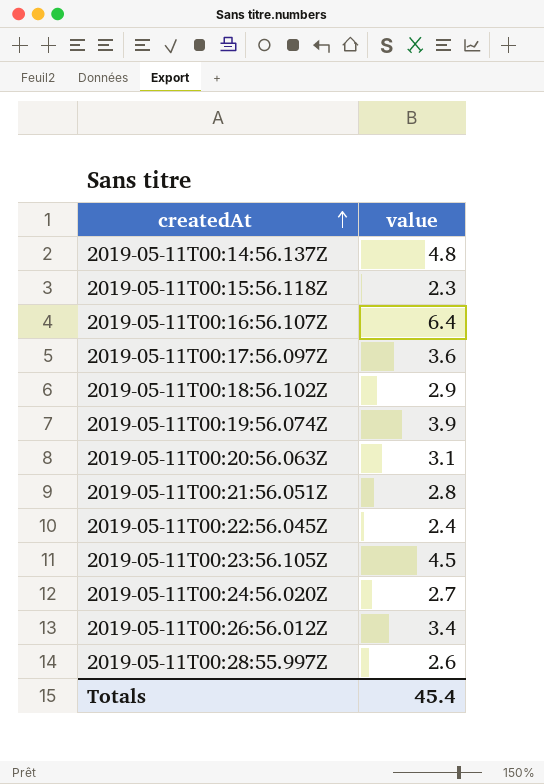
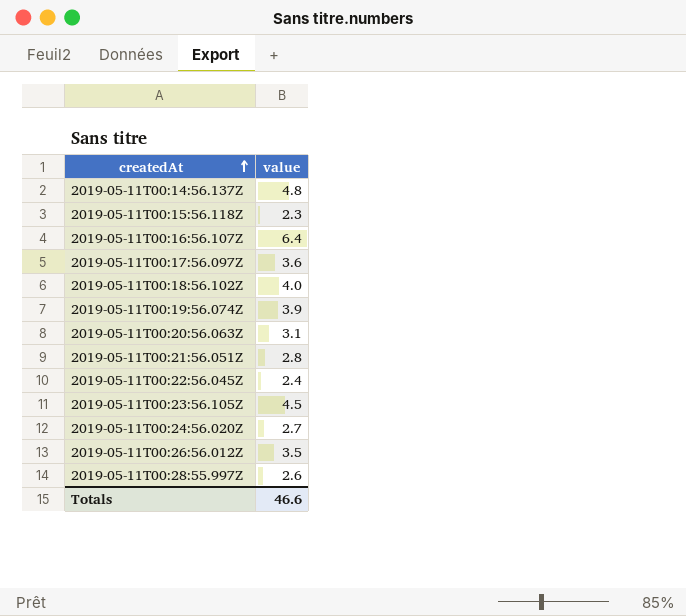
2019-05-11T00:18:56.102Z | value: 2.9 -> 4.0
2019-05-11T00:26:56.012Z | value: 3.4 -> 3.5
Totals | value: 45.4 -> 46.6

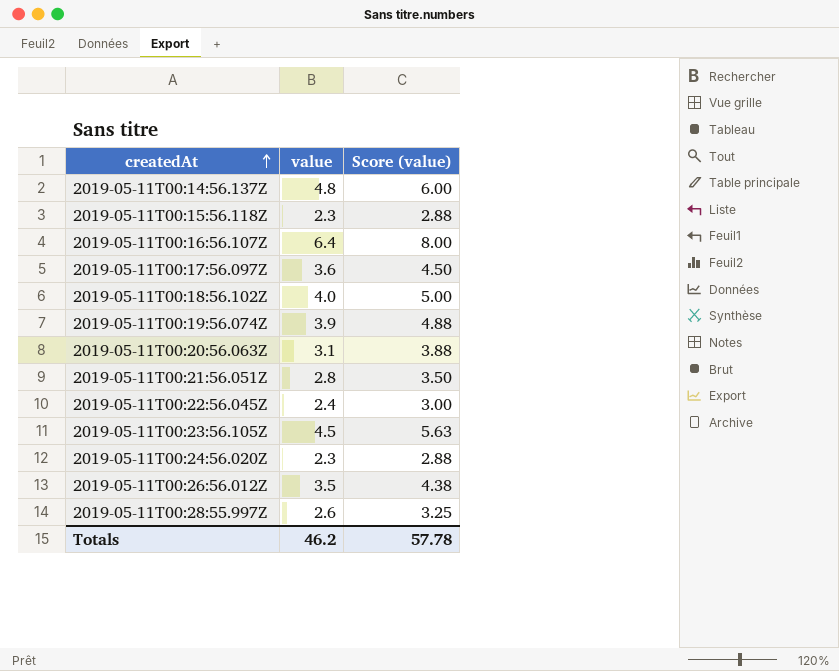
column Score (value) | formula: none -> [value] * 1.25
2019-05-11T00:24:56.020Z | value: 2.7 -> 2.3
Totals | value: 46.6 -> 46.2

